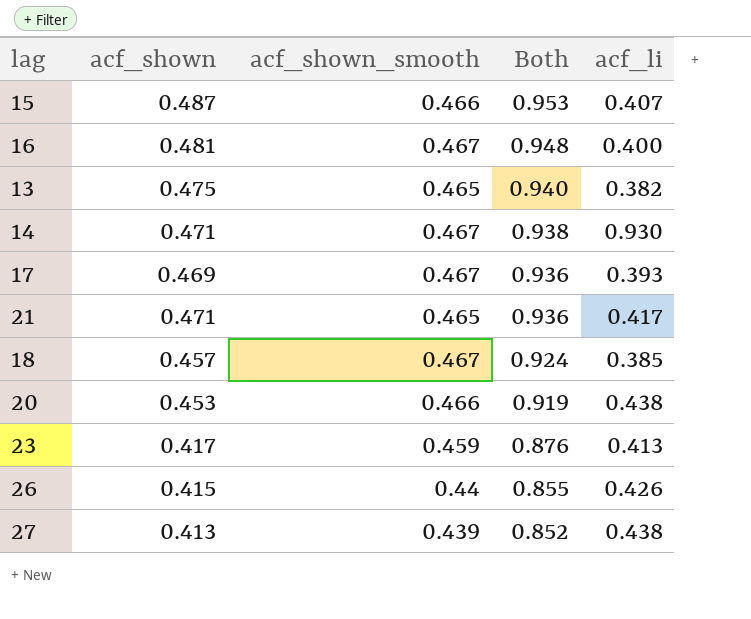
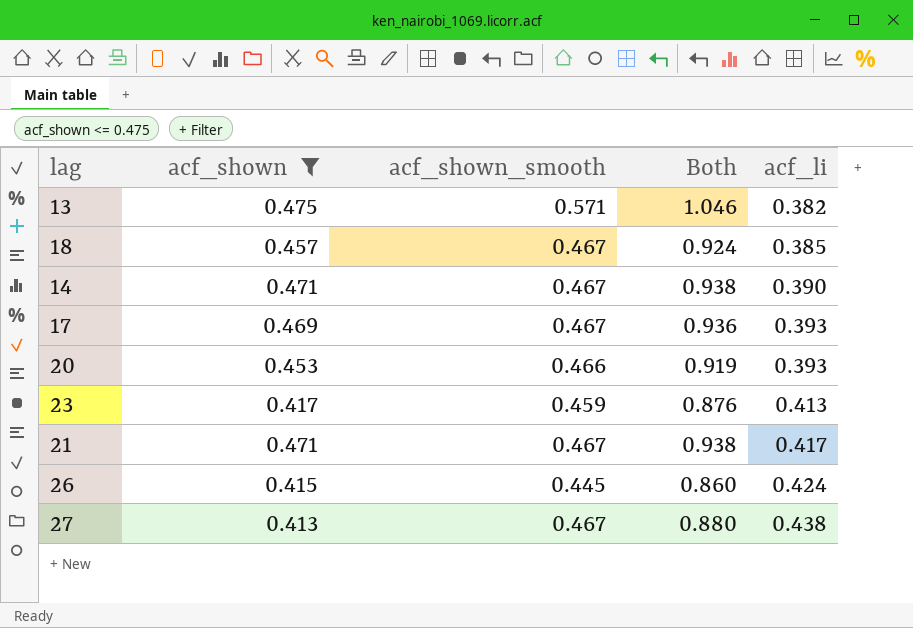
filter: none -> acf_shown <= 0.475
row order: Both descending -> acf_li ascending
13 | acf_shown_smooth: 0.465 -> 0.571
13 | Both: 0.940 -> 1.046
14 | acf_li: 0.930 -> 0.390
20 | acf_li: 0.438 -> 0.393
21 | acf_shown_smooth: 0.465 -> 0.467
21 | Both: 0.936 -> 0.938
26 | acf_shown_smooth: 0.44 -> 0.445
26 | Both: 0.855 -> 0.860
26 | acf_li: 0.426 -> 0.424
27 | acf_shown_smooth: 0.439 -> 0.467
27 | Both: 0.852 -> 0.880

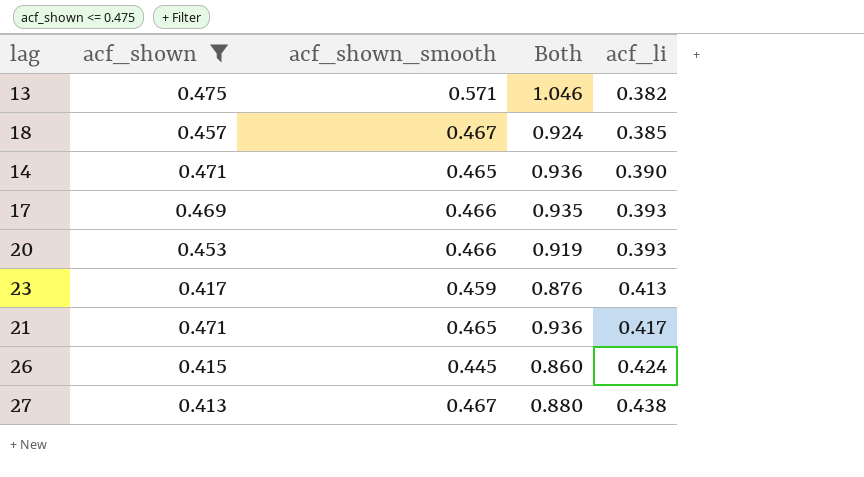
14 | acf_shown_smooth: 0.467 -> 0.465
14 | Both: 0.938 -> 0.936
17 | acf_shown_smooth: 0.467 -> 0.466
17 | Both: 0.936 -> 0.935
21 | acf_shown_smooth: 0.467 -> 0.465
21 | Both: 0.938 -> 0.936

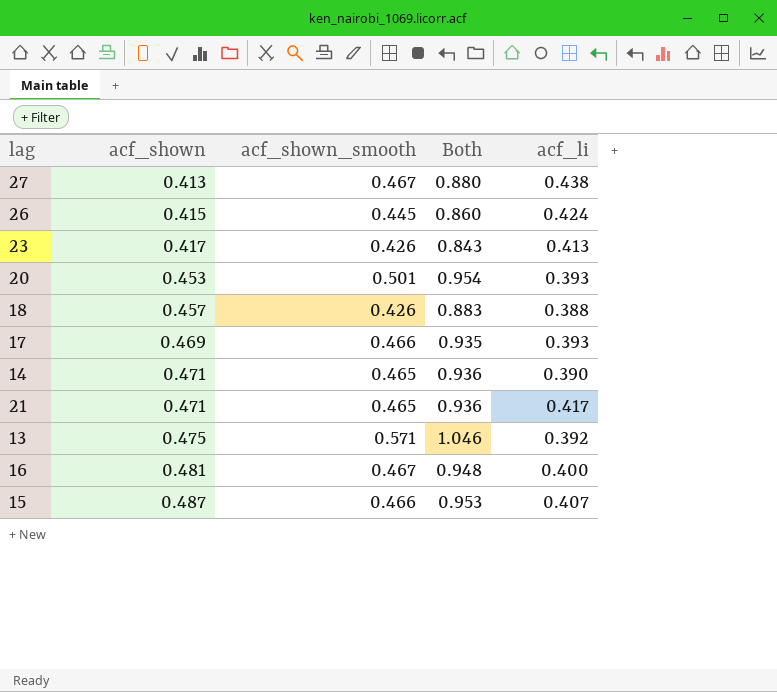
filter: acf_shown <= 0.475 -> none
row order: acf_li ascending -> acf_shown ascending
23 | acf_shown_smooth: 0.459 -> 0.426
23 | Both: 0.876 -> 0.843
20 | acf_shown_smooth: 0.466 -> 0.501
20 | Both: 0.919 -> 0.954
18 | acf_shown_smooth: 0.467 -> 0.426
18 | Both: 0.924 -> 0.883
18 | acf_li: 0.385 -> 0.388
13 | acf_li: 0.382 -> 0.392

